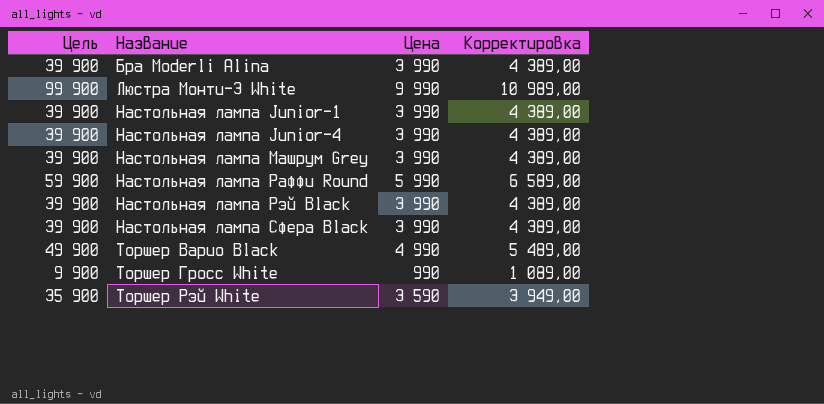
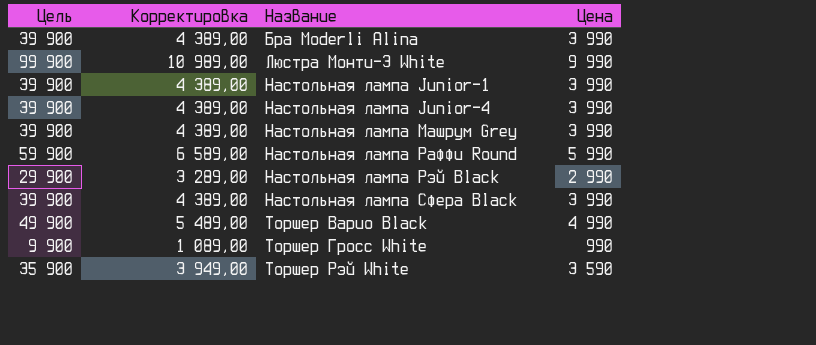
column Корректировка | position: 4 -> 2
Настольная лампа Рэй Black | Цель: 39 900 -> 29 900
Настольная лампа Рэй Black | Корректировка: 4 389,00 -> 3 289,00
Настольная лампа Рэй Black | Цена: 3 990 -> 2 990

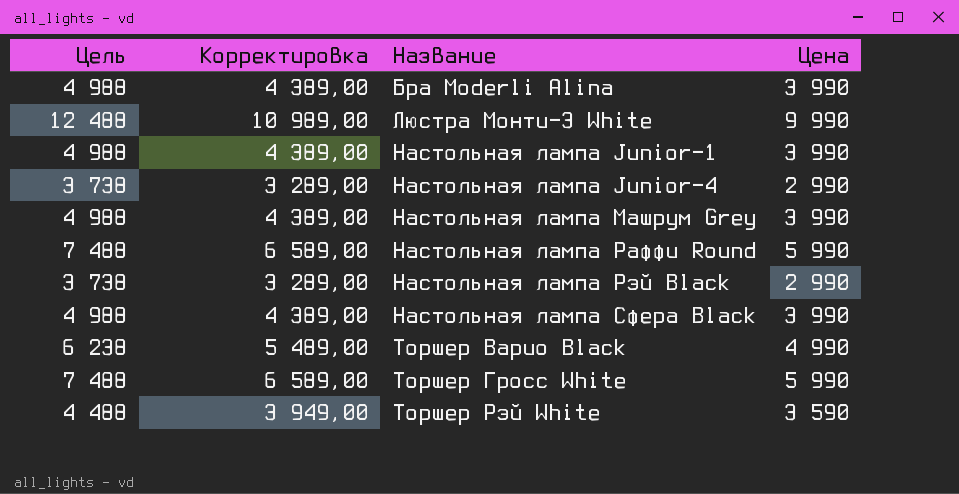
column Цель | formula: [Цена] * 10 -> [Цена] * 1,25
Настольная лампа Junior-4 | Корректировка: 4 389,00 -> 3 289,00
Настольная лампа Junior-4 | Цена: 3 990 -> 2 990
Торшер Гросс White | Корректировка: 1 089,00 -> 6 589,00
Торшер Гросс White | Цена: 990 -> 5 990

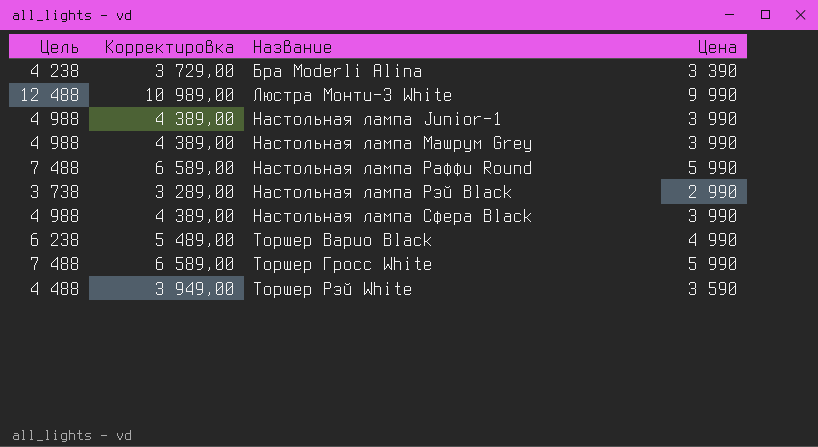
row Настольная лампа Junior-4: 3 738 | 3 289,00 | 2 990 -> none
Бра Moderli Alina | Цель: 4 988 -> 4 238
Бра Moderli Alina | Корректировка: 4 389,00 -> 3 729,00
Бра Moderli Alina | Цена: 3 990 -> 3 390

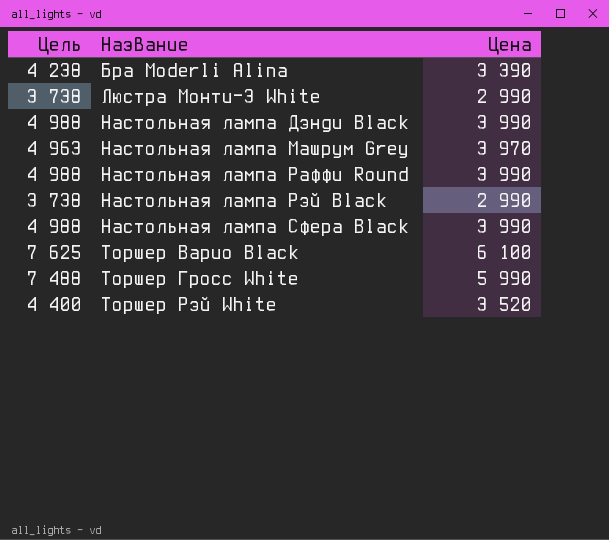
column Корректировка | formula: [Цена] * 1,1 -> none
row Настольная лампа Junior-1: 4 988 | 4 389,00 | 3 990 -> none
Люстра Монти-3 White | Цель: 12 488 -> 3 738
Люстра Монти-3 White | Цена: 9 990 -> 2 990
row Настольная лампа Дэнди Black: none -> 4 988 | 3 990
Настольная лампа Машрум Grey | Цель: 4 988 -> 4 963
Настольная лампа Машрум Grey | Цена: 3 990 -> 3 970
Настольная лампа Раффи Round | Цель: 7 488 -> 4 988
Настольная лампа Раффи Round | Цена: 5 990 -> 3 990
Торшер Варио Black | Цель: 6 238 -> 7 625
Торшер Варио Black | Цена: 4 990 -> 6 100
Торшер Рэй White | Цель: 4 488 -> 4 400
Торшер Рэй White | Цена: 3 590 -> 3 520

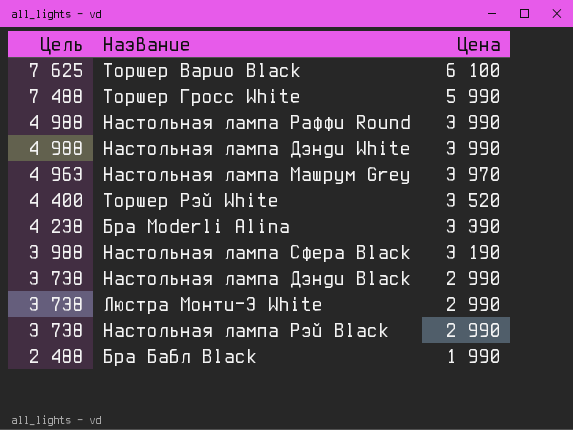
row order: Название ascending -> Цель descending
row Настольная лампа Дэнди White: none -> 4 988 | 3 990
Настольная лампа Сфера Black | Цель: 4 988 -> 3 988
Настольная лампа Сфера Black | Цена: 3 990 -> 3 190
Настольная лампа Дэнди Black | Цель: 4 988 -> 3 738
Настольная лампа Дэнди Black | Цена: 3 990 -> 2 990
row Бра Бабл Black: none -> 2 488 | 1 990

